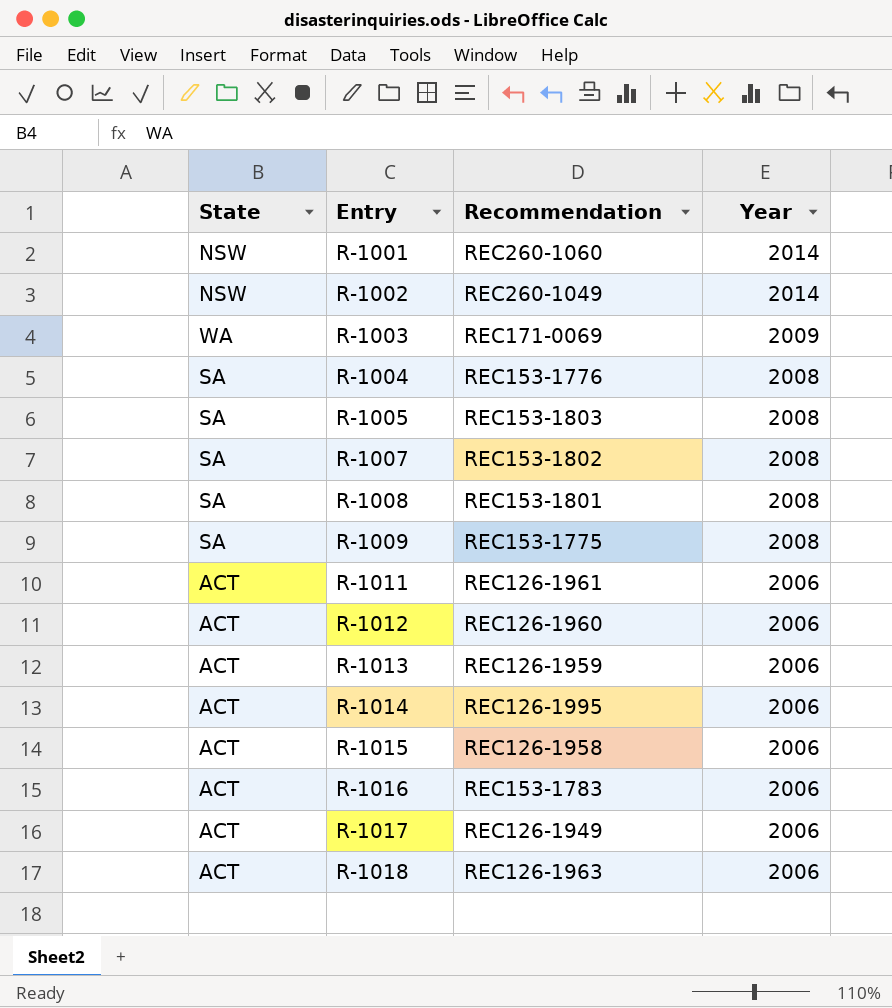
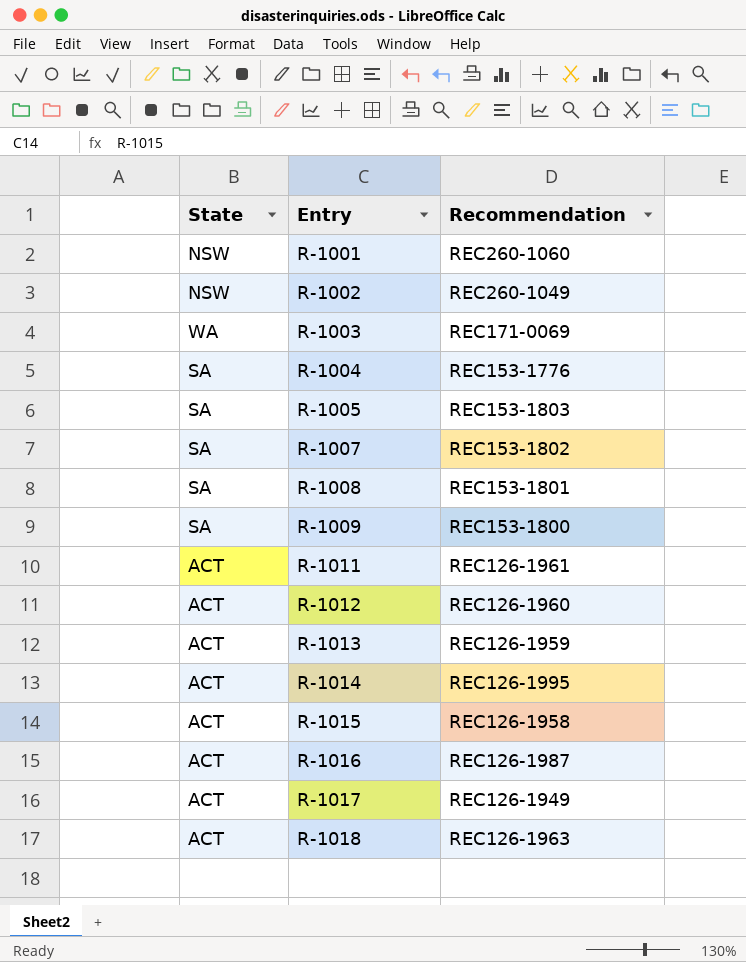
column Year | position: 4 -> none
R-1009 | Recommendation: REC153-1775 -> REC153-1800
R-1016 | Recommendation: REC153-1783 -> REC126-1987

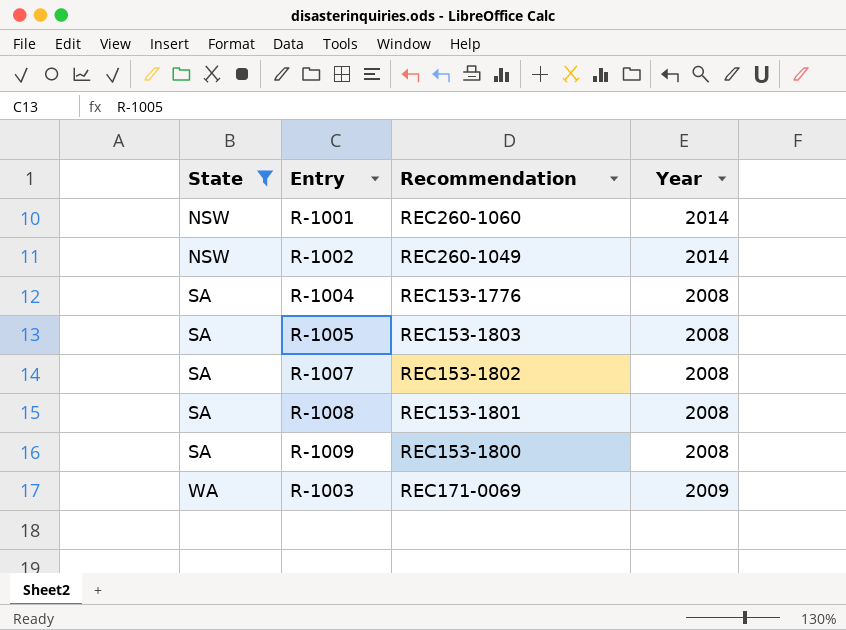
filter: none -> State != ACT
row order: Entry ascending -> State ascending
column Year | position: none -> 4

